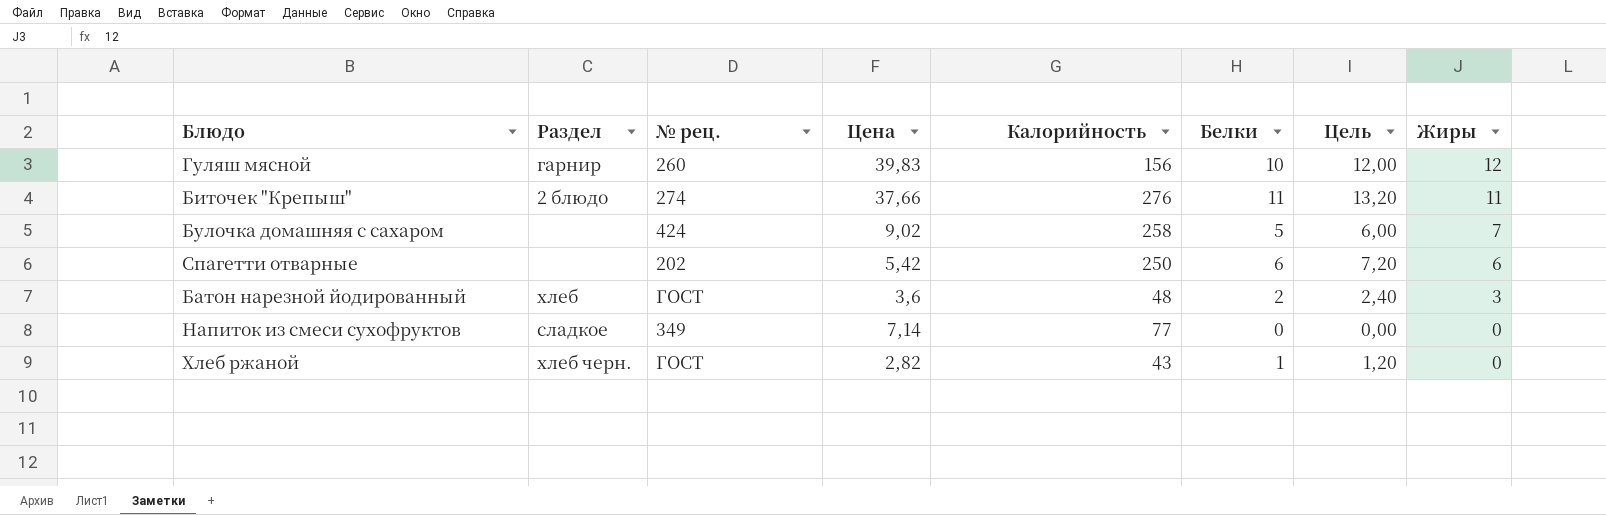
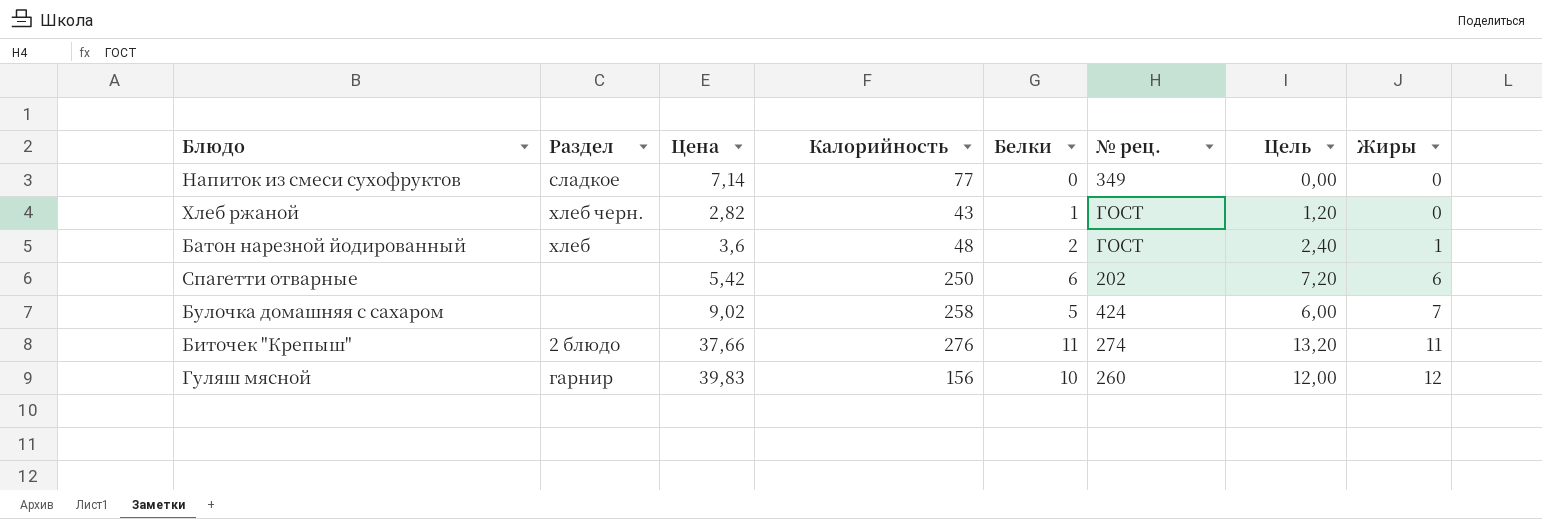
row order: Жиры descending -> Жиры ascending
column № рец. | position: 3 -> 6
Батон нарезной йодированный | Жиры: 3 -> 1

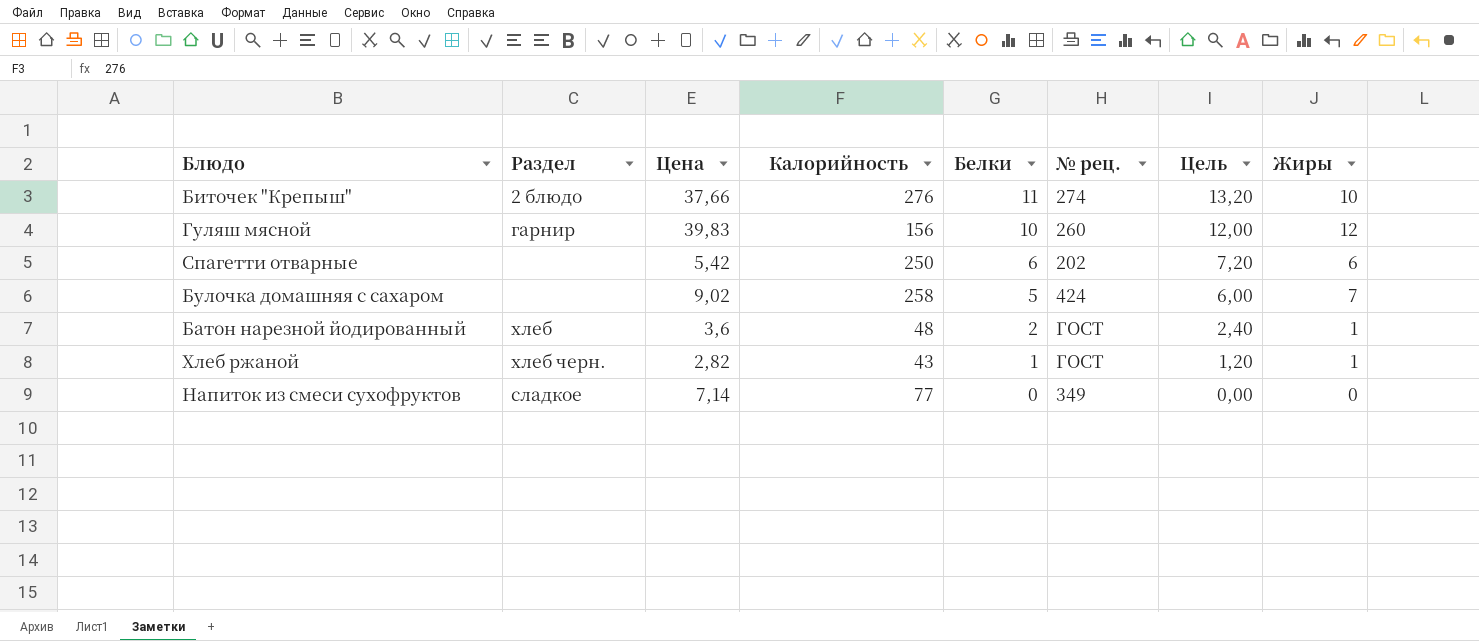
row order: Жиры ascending -> Белки descending
Биточек "Крепыш" | Жиры: 11 -> 10
Хлеб ржаной | Жиры: 0 -> 1

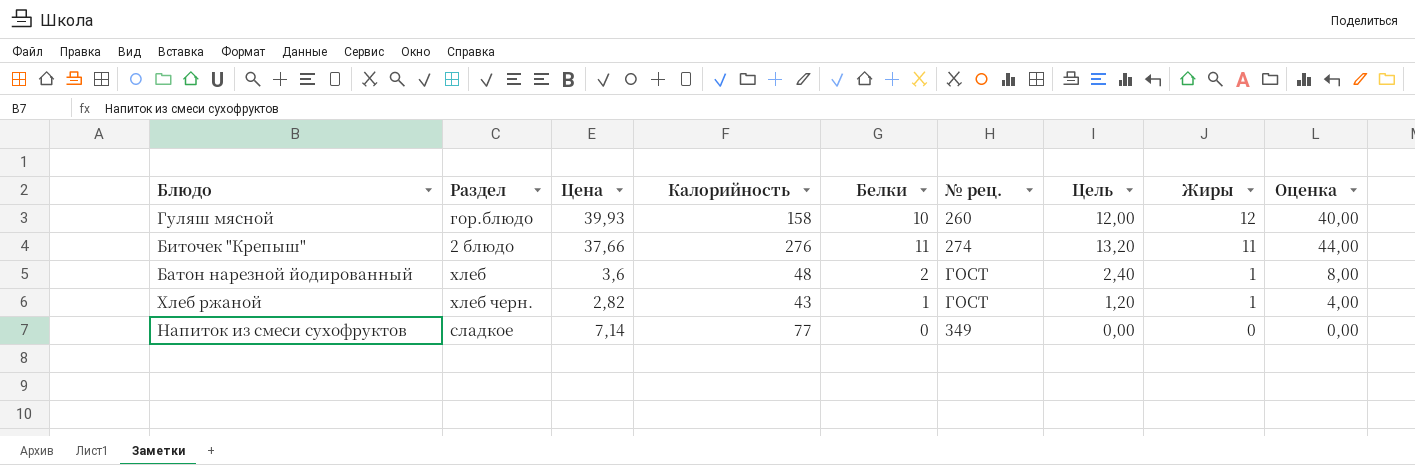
row order: Белки descending -> Жиры descending
column Оценка | formula: none -> [Белки] * 4
row Спагетти отварные: none | 5,42 | 250 | 6 | 202 | 7,20 | 6 -> none
row Булочка домашняя с сахаром: none | 9,02 | 258 | 5 | 424 | 6,00 | 7 -> none
Гуляш мясной | Раздел: гарнир -> гор.блюдо
Гуляш мясной | Цена: 39,83 -> 39,93
Гуляш мясной | Калорийность: 156 -> 158
Биточек "Крепыш" | Жиры: 10 -> 11

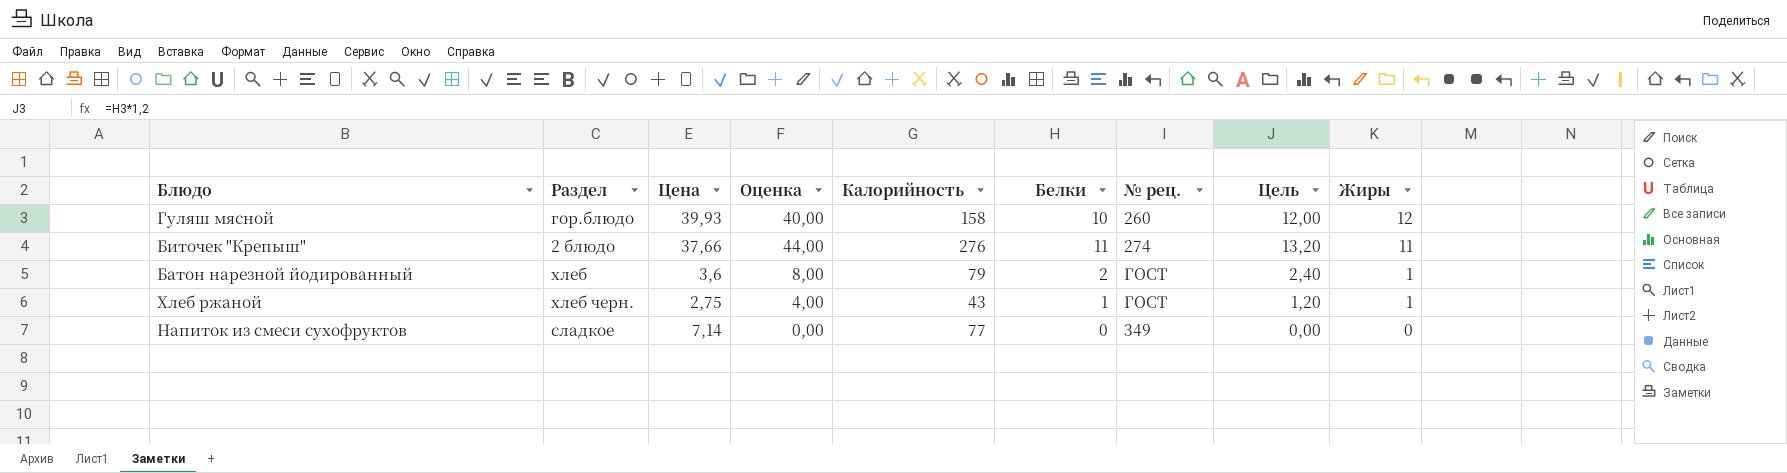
column Оценка | position: 9 -> 4
Батон нарезной йодированный | Калорийность: 48 -> 79
Хлеб ржаной | Цена: 2,82 -> 2,75

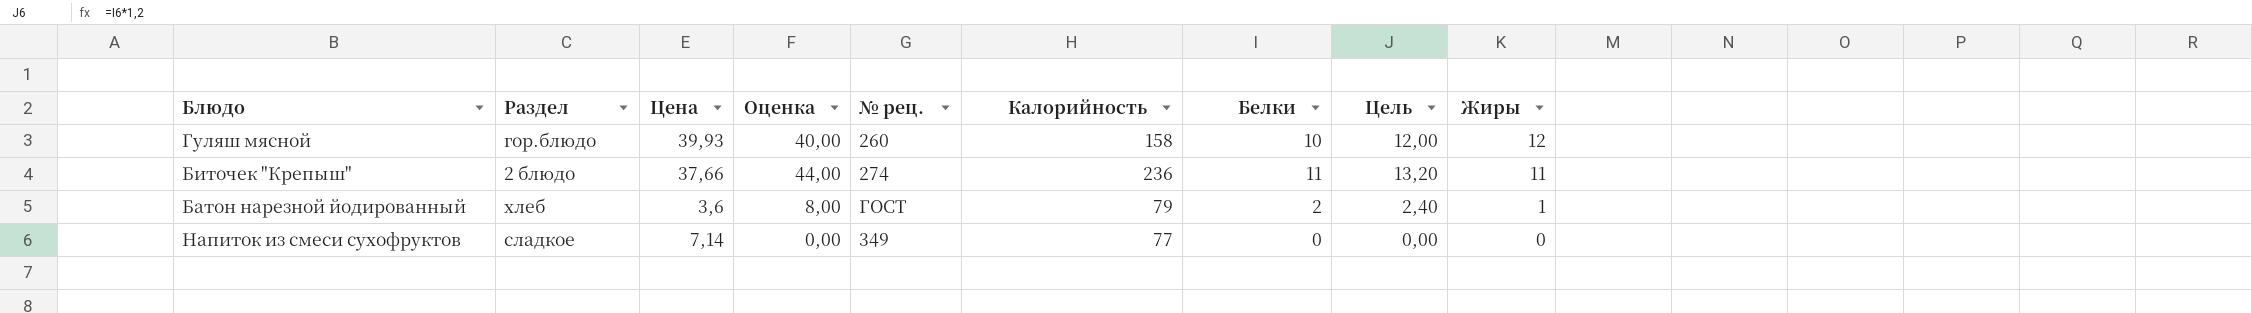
column № рец. | position: 7 -> 5
row Хлеб ржаной: хлеб черн. | 2,75 | 4,00 | 43 | 1 | ГОСТ | 1,20 | 1 -> none
Биточек "Крепыш" | Калорийность: 276 -> 236

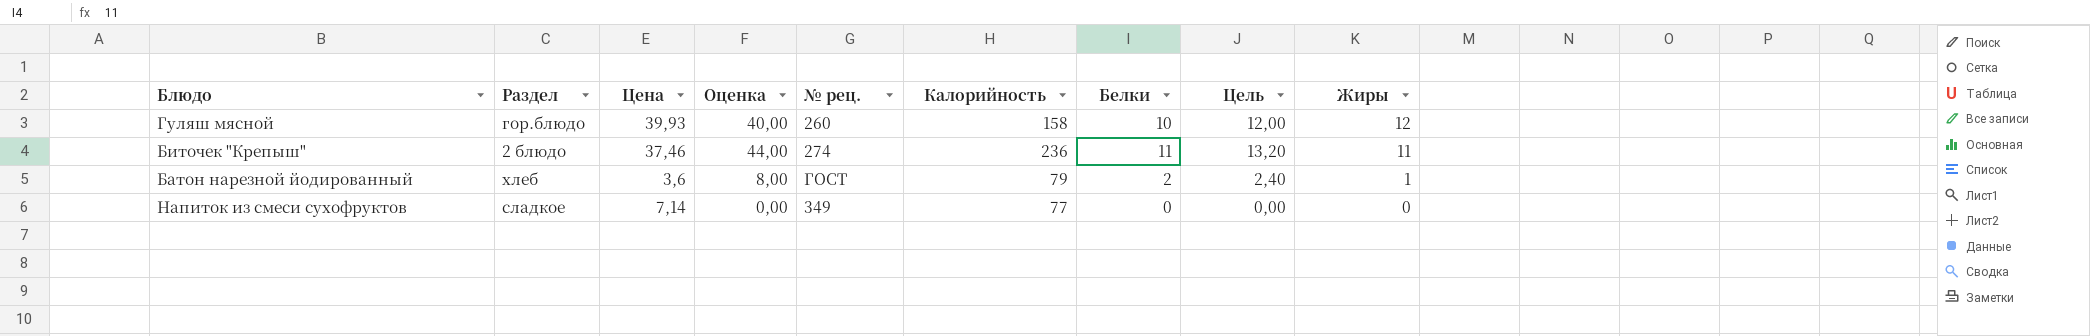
Биточек "Крепыш" | Цена: 37,66 -> 37,46

